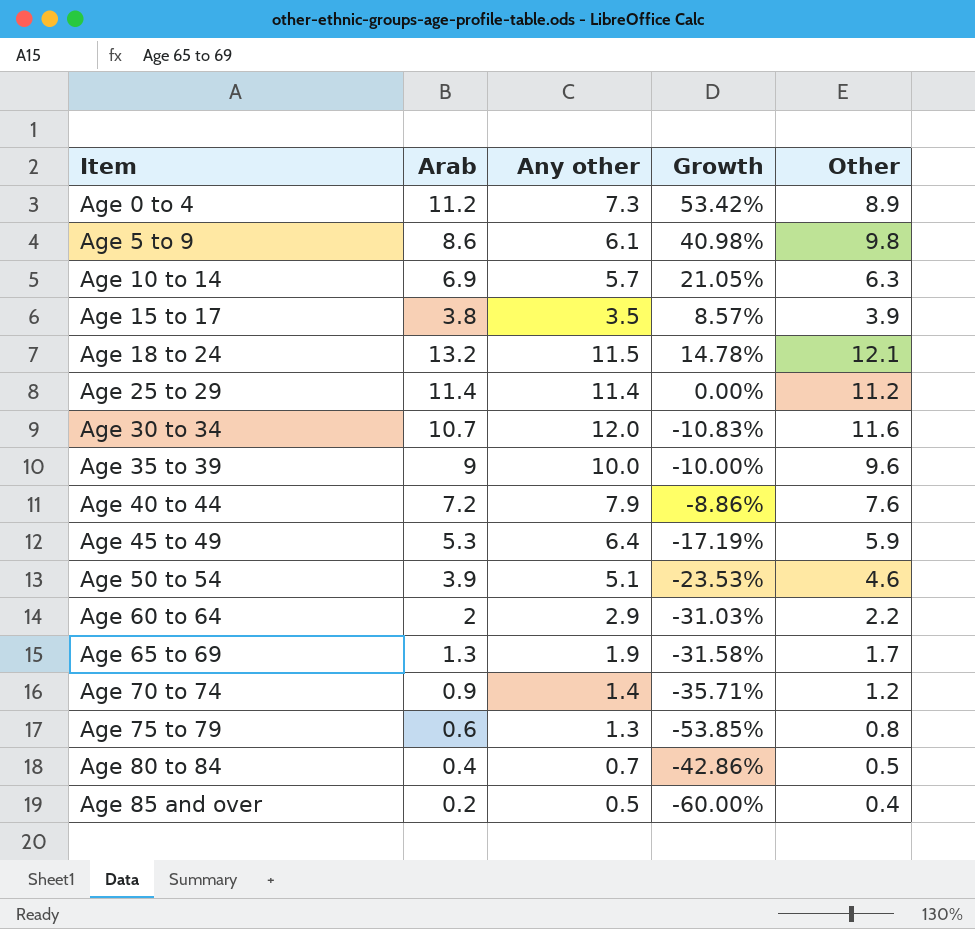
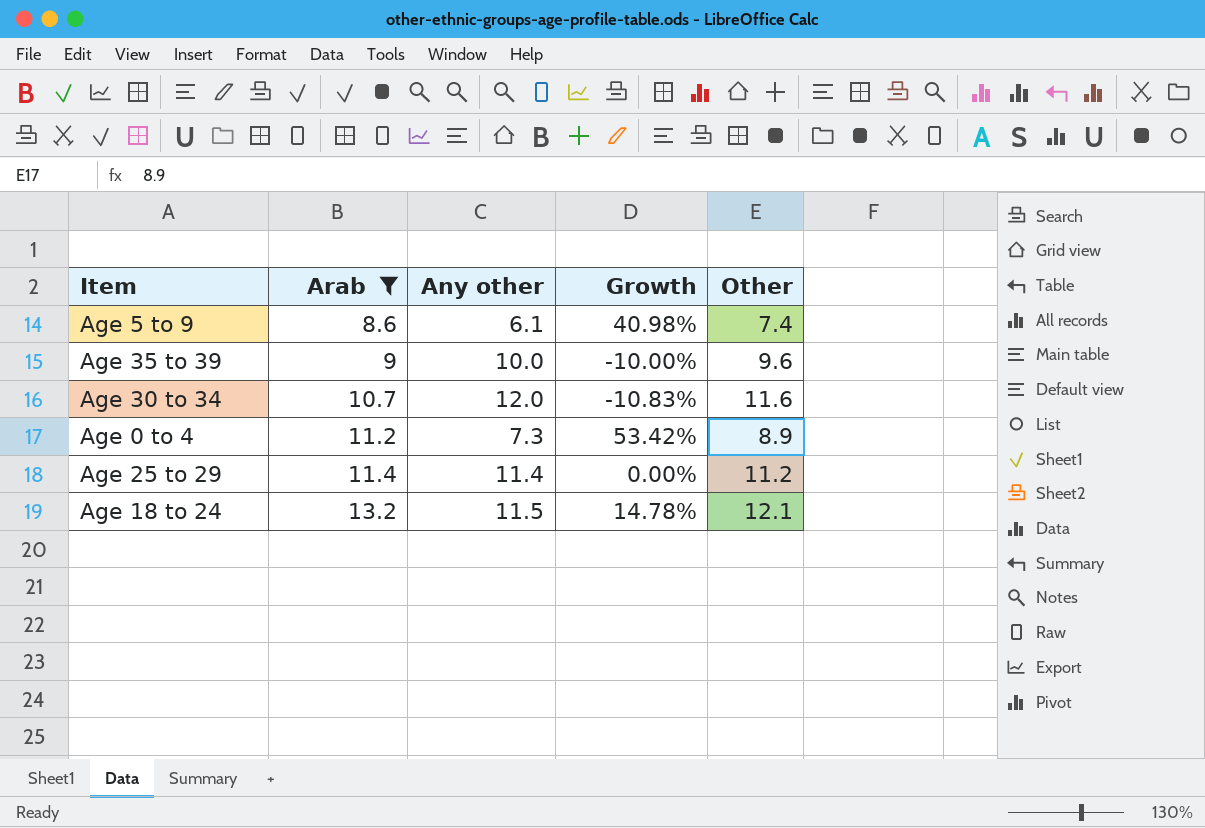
filter: none -> Arab >= 8.6
row order: Item ascending -> Arab ascending
Age 5 to 9 | Other: 9.8 -> 7.4

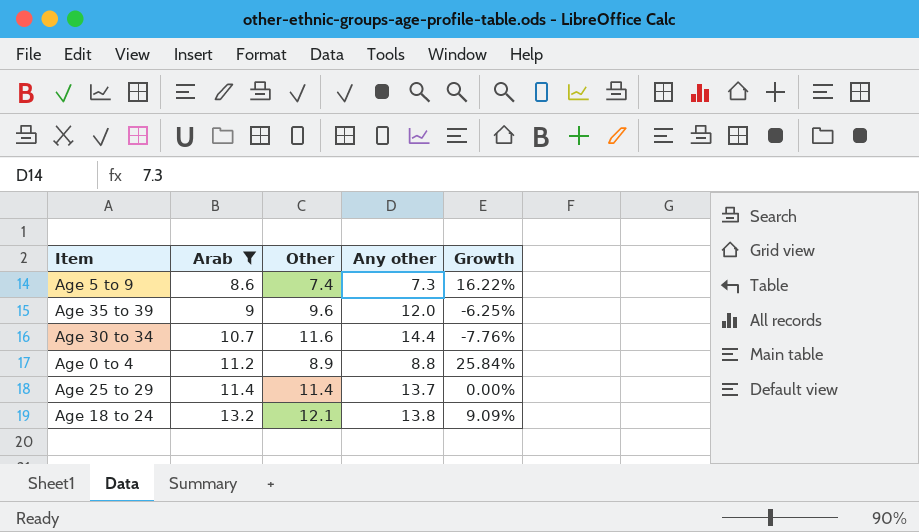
column Other | position: 5 -> 3
column Growth | formula: ([Arab] - [Any other]) / [Any other] -> ([Arab] - [Other]) / [Other]
Age 5 to 9 | Any other: 6.1 -> 7.3
Age 35 to 39 | Any other: 10.0 -> 12.0
Age 30 to 34 | Any other: 12.0 -> 14.4
Age 0 to 4 | Any other: 7.3 -> 8.8
Age 25 to 29 | Other: 11.2 -> 11.4
Age 25 to 29 | Any other: 11.4 -> 13.7
Age 18 to 24 | Any other: 11.5 -> 13.8

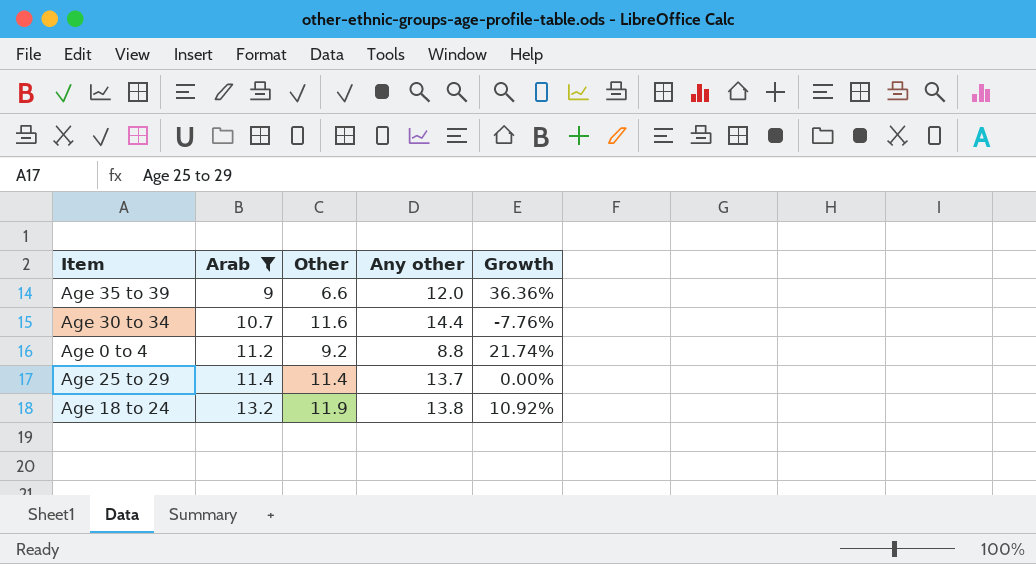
row Age 5 to 9: 8.6 | 7.4 | 7.3 | 16.22% -> none
Age 35 to 39 | Other: 9.6 -> 6.6
Age 35 to 39 | Growth: -6.25% -> 36.36%
Age 0 to 4 | Other: 8.9 -> 9.2
Age 0 to 4 | Growth: 25.84% -> 21.74%
Age 18 to 24 | Other: 12.1 -> 11.9
Age 18 to 24 | Growth: 9.09% -> 10.92%

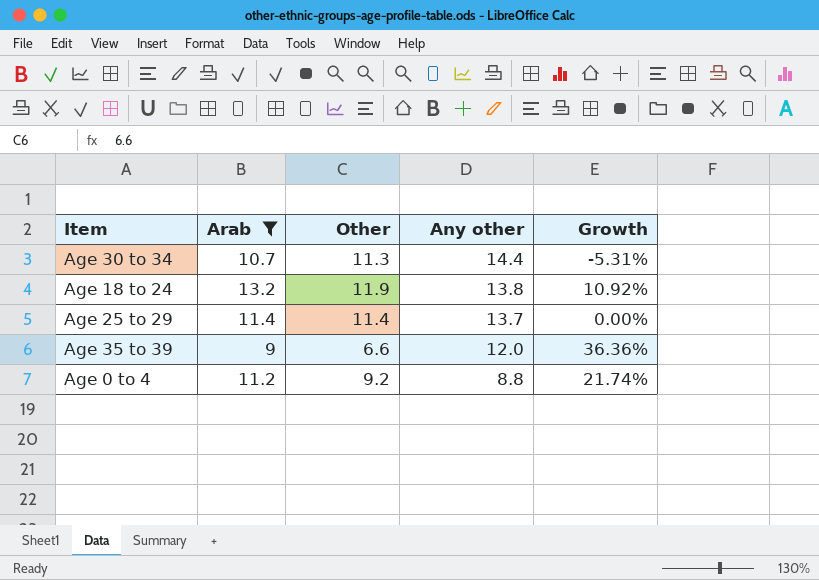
row order: Arab ascending -> Any other descending
Age 30 to 34 | Other: 11.6 -> 11.3
Age 30 to 34 | Growth: -7.76% -> -5.31%

